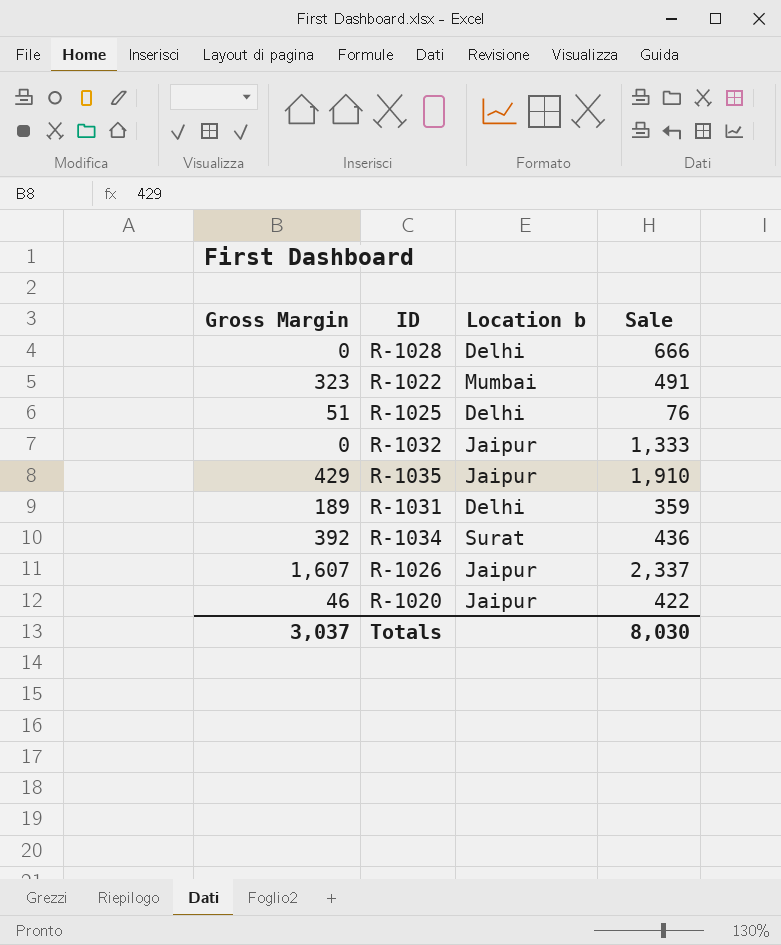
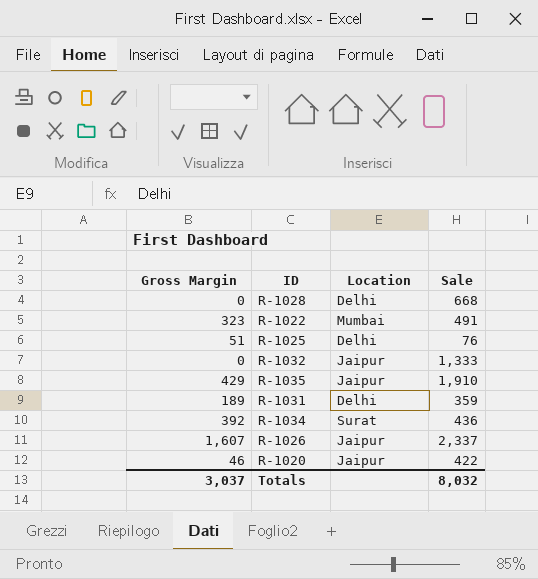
column name: Location b -> Location
R-1028 | Sale: 666 -> 668
Totals | Sale: 8,030 -> 8,032

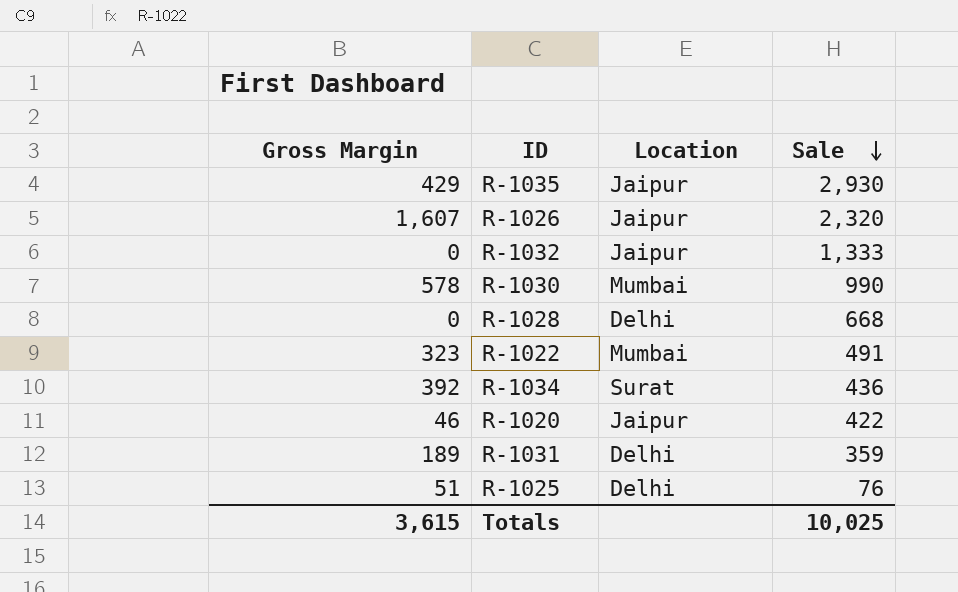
row order: none -> Sale descending
R-1035 | Sale: 1,910 -> 2,930
R-1026 | Sale: 2,337 -> 2,320
row R-1030: none -> 578 | Mumbai | 990
Totals | Gross Margin: 3,037 -> 3,615
Totals | Sale: 8,032 -> 10,025

